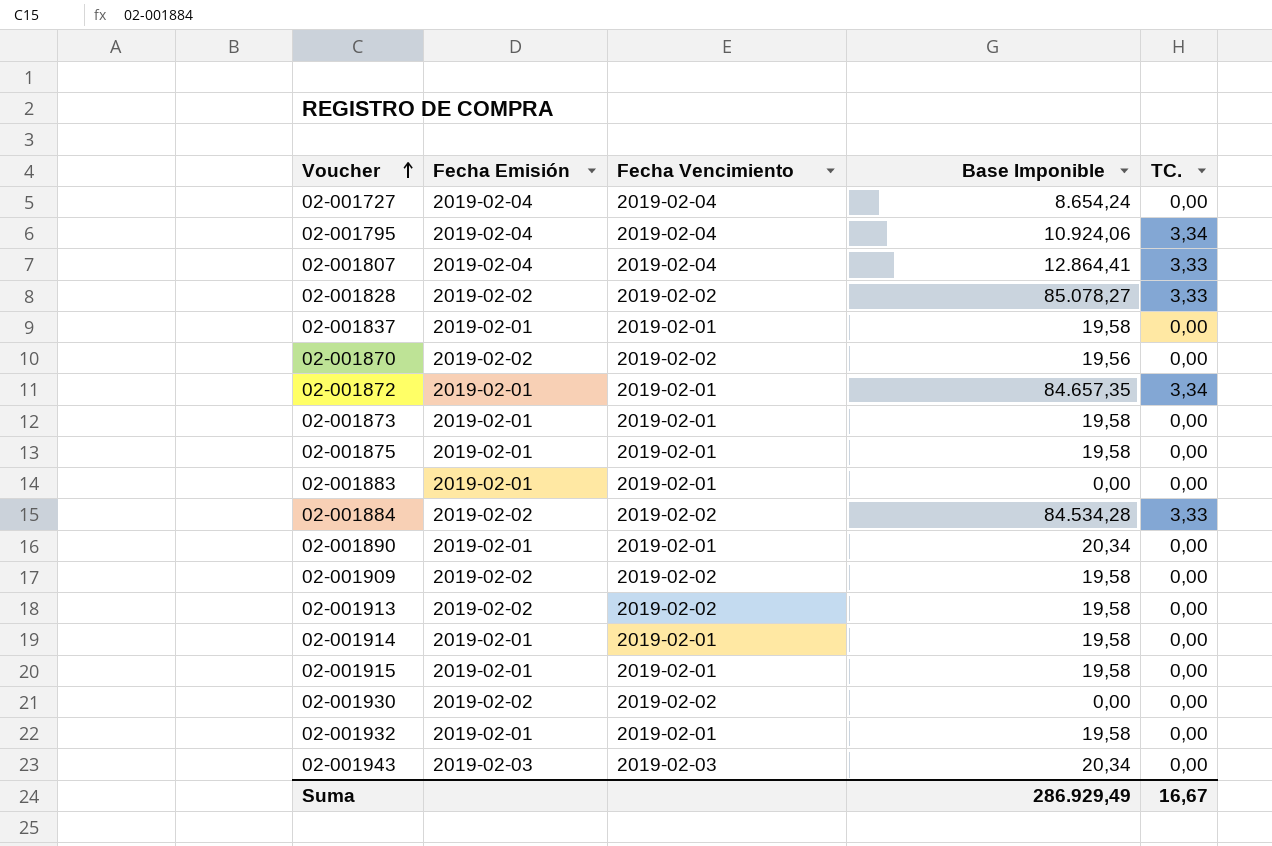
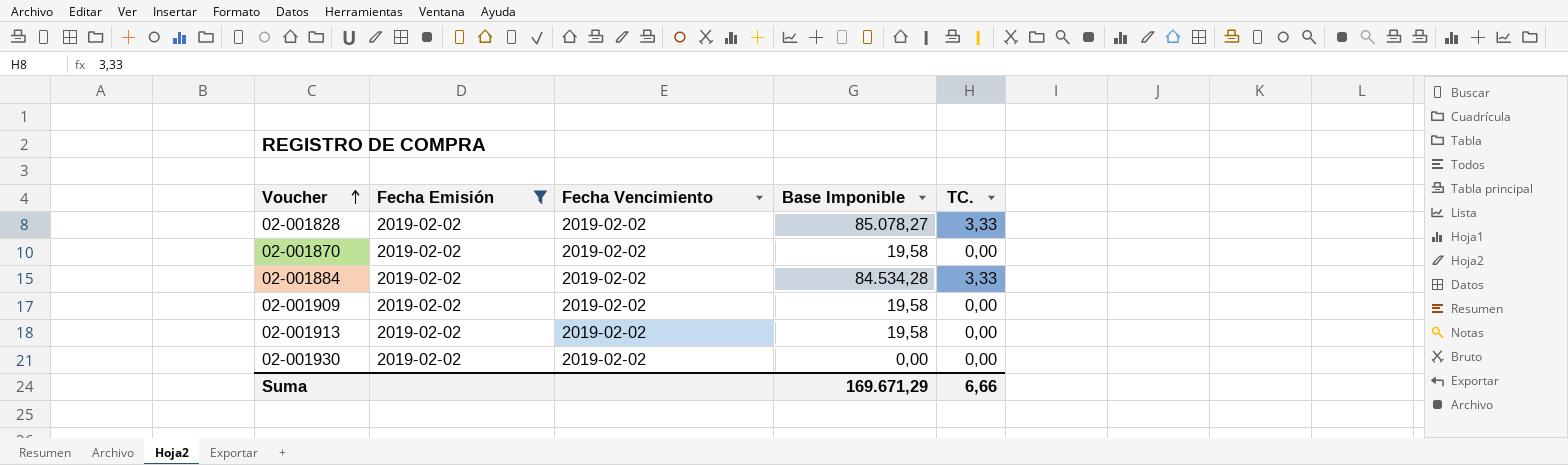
filter: none -> Fecha Emisión = 2019-02-02
02-001870 | Base Imponible: 19,56 -> 19,58
Suma | Base Imponible: 286.929,49 -> 169.671,29
Suma | TC.: 16,67 -> 6,66

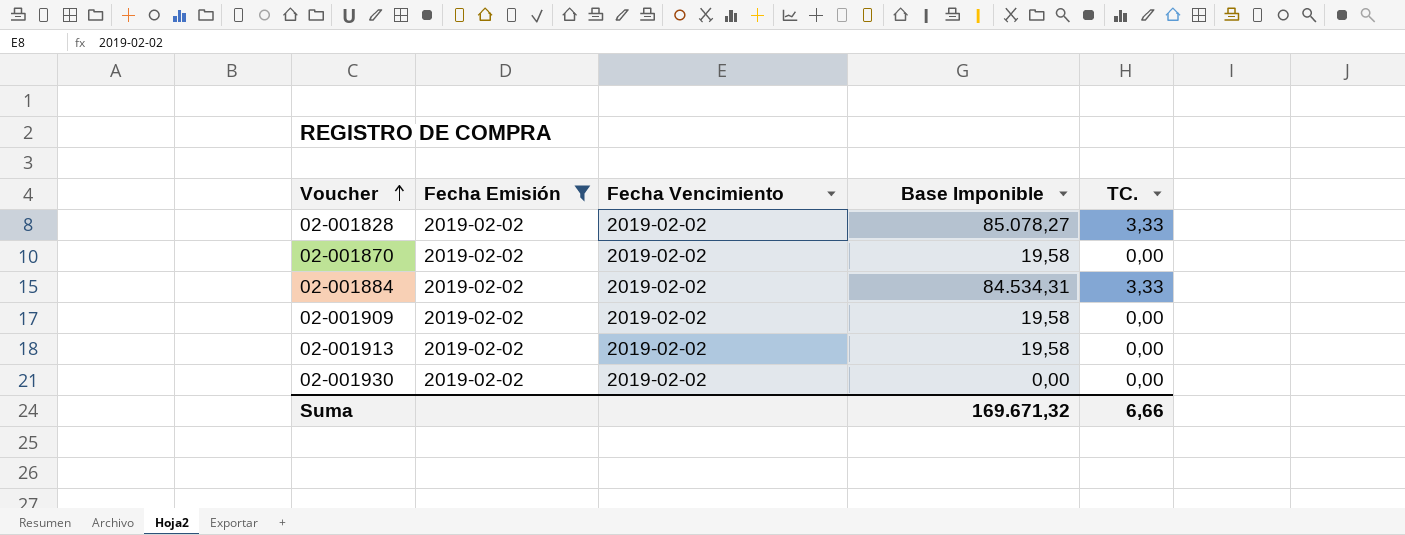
02-001884 | Base Imponible: 84.534,28 -> 84.534,31
Suma | Base Imponible: 169.671,29 -> 169.671,32

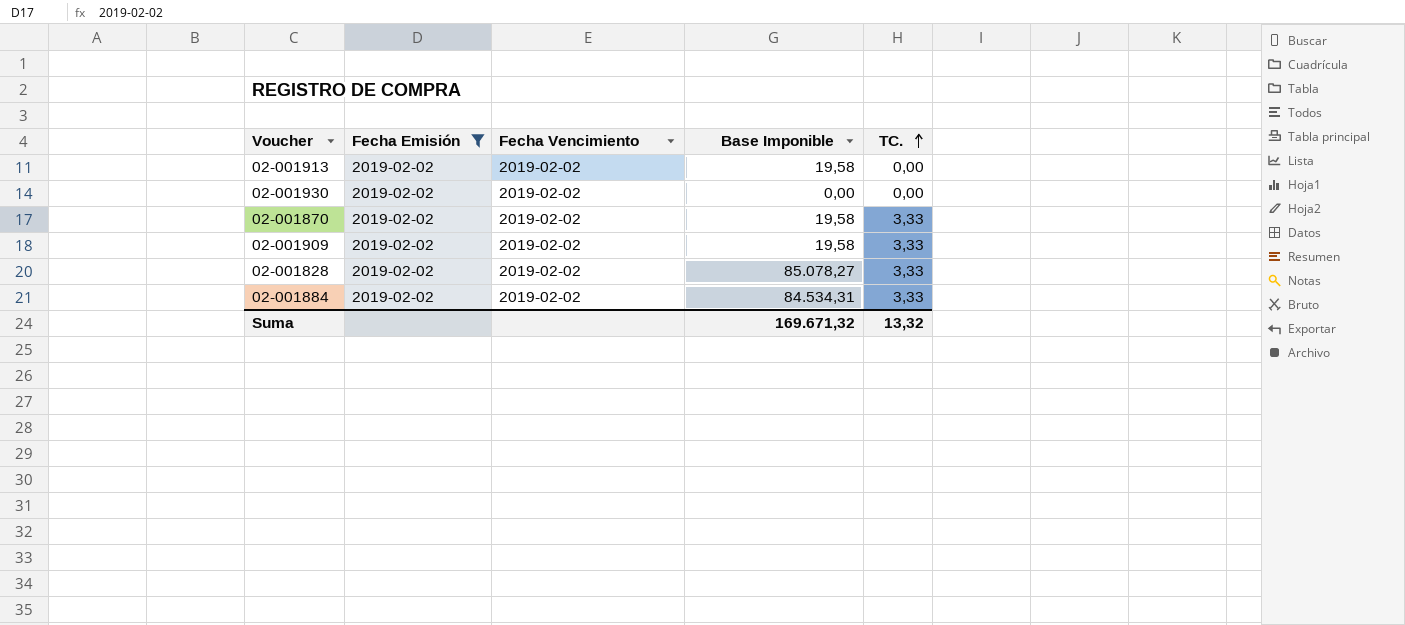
row order: Voucher ascending -> TC. ascending
02-001870 | TC.: 0,00 -> 3,33
02-001909 | TC.: 0,00 -> 3,33
Suma | TC.: 6,66 -> 13,32

